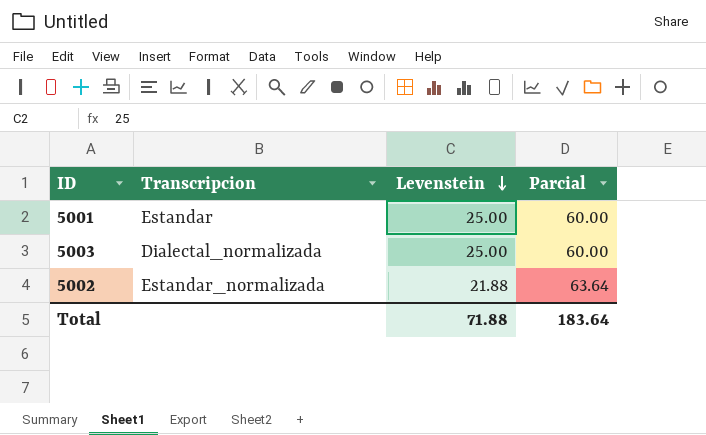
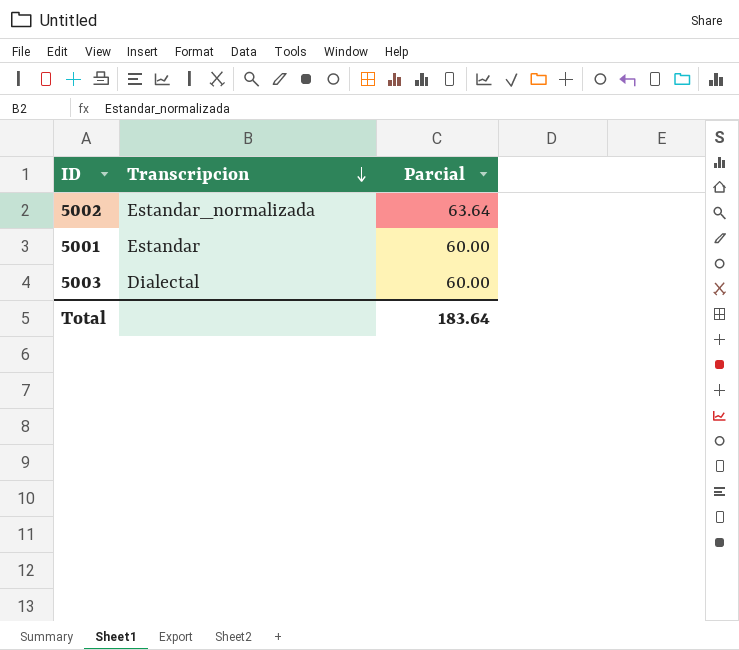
row order: Levenstein descending -> Transcripcion descending
column Levenstein | position: 3 -> none
5003 | Transcripcion: Dialectal_normalizada -> Dialectal

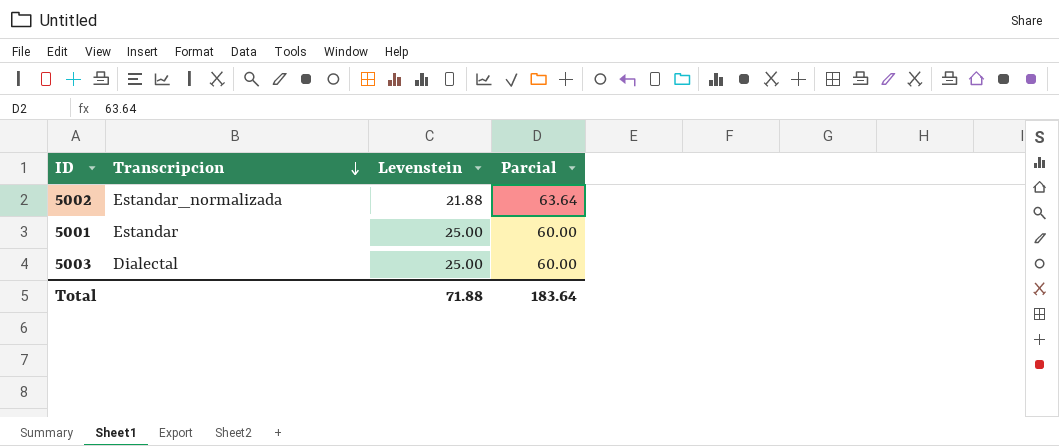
column Levenstein | position: none -> 3

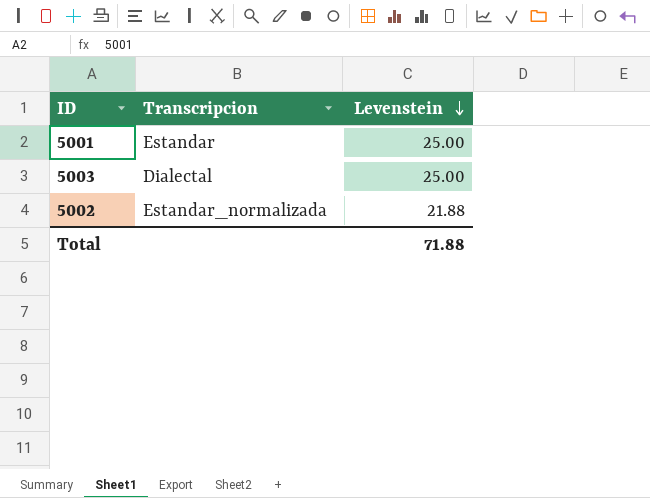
row order: Transcripcion descending -> Levenstein descending
column Parcial | position: 4 -> none

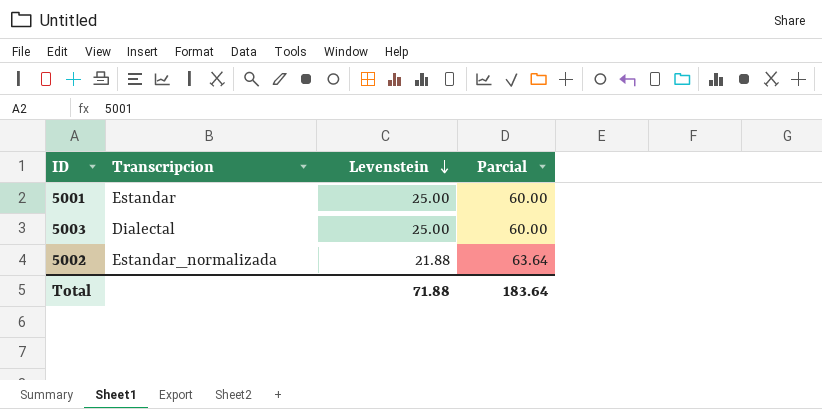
column Parcial | position: none -> 4

